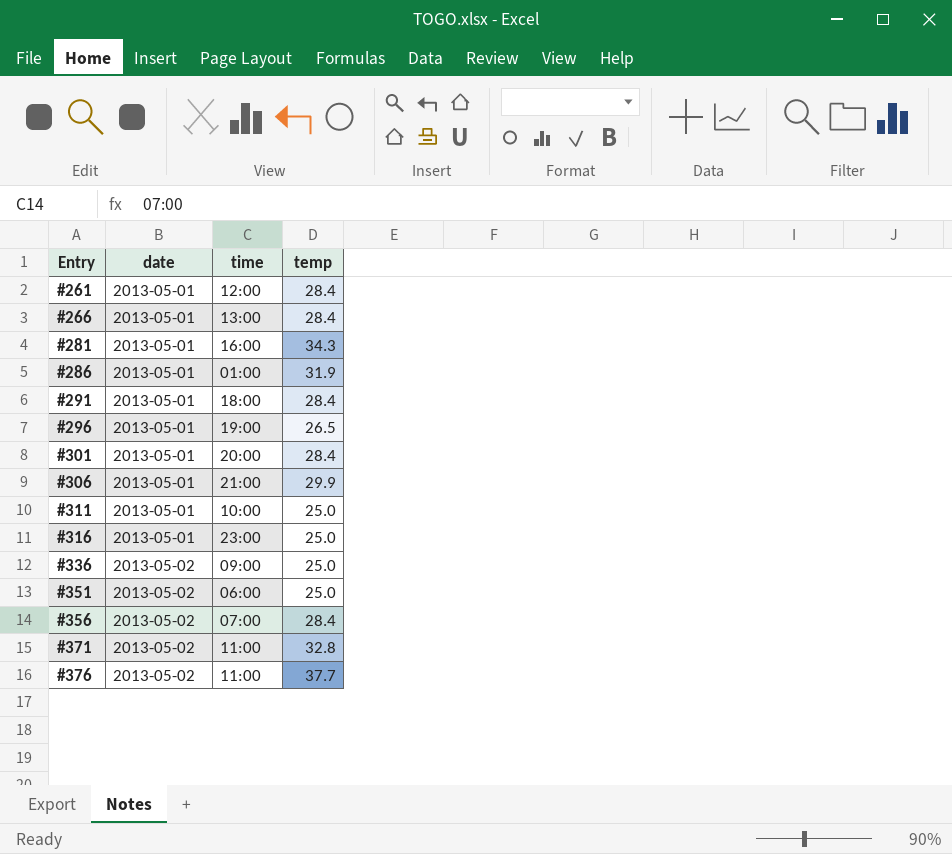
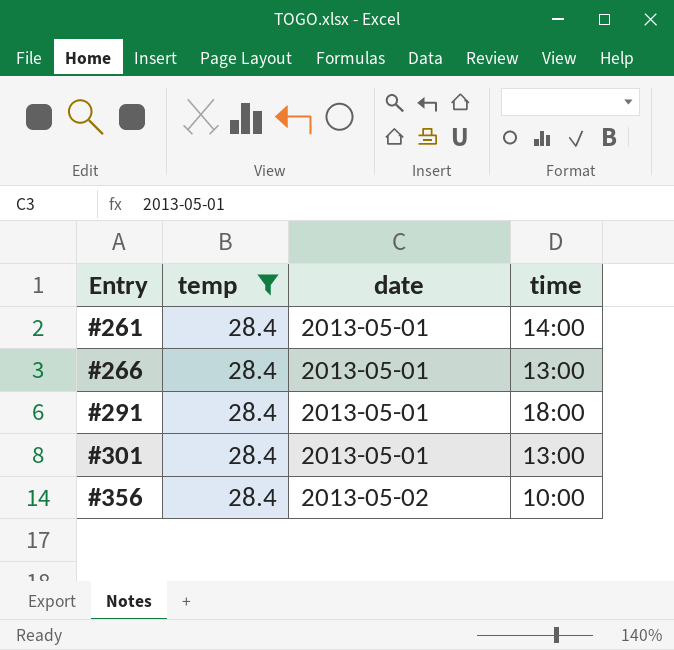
filter: none -> temp = 28.4
column temp | position: 4 -> 2
#261 | time: 12:00 -> 14:00
#301 | time: 20:00 -> 13:00
#356 | time: 07:00 -> 10:00

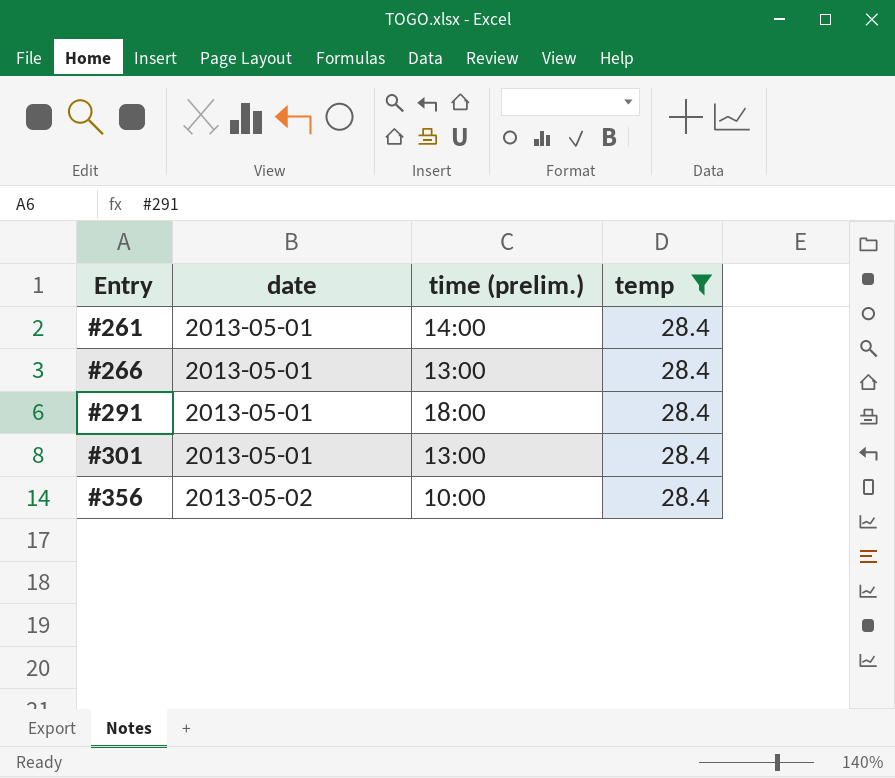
column name: time -> time (prelim.)
column temp | position: 2 -> 4

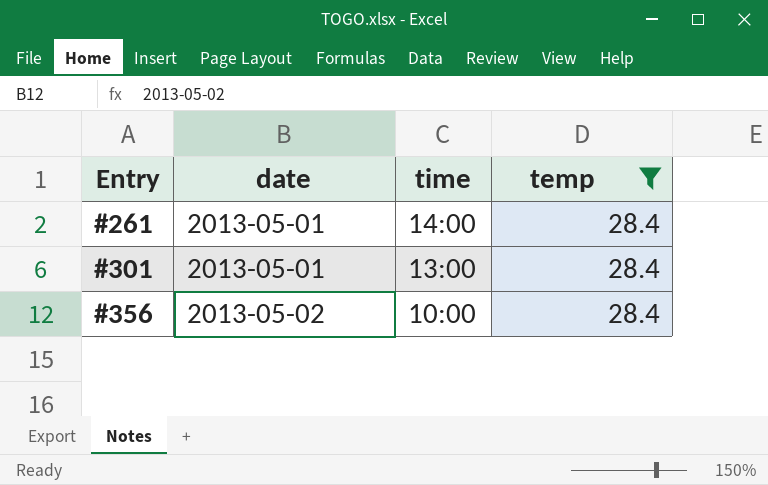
column name: time (prelim.) -> time
row #266: 2013-05-01 | 13:00 | 28.4 -> none
row #291: 2013-05-01 | 18:00 | 28.4 -> none

